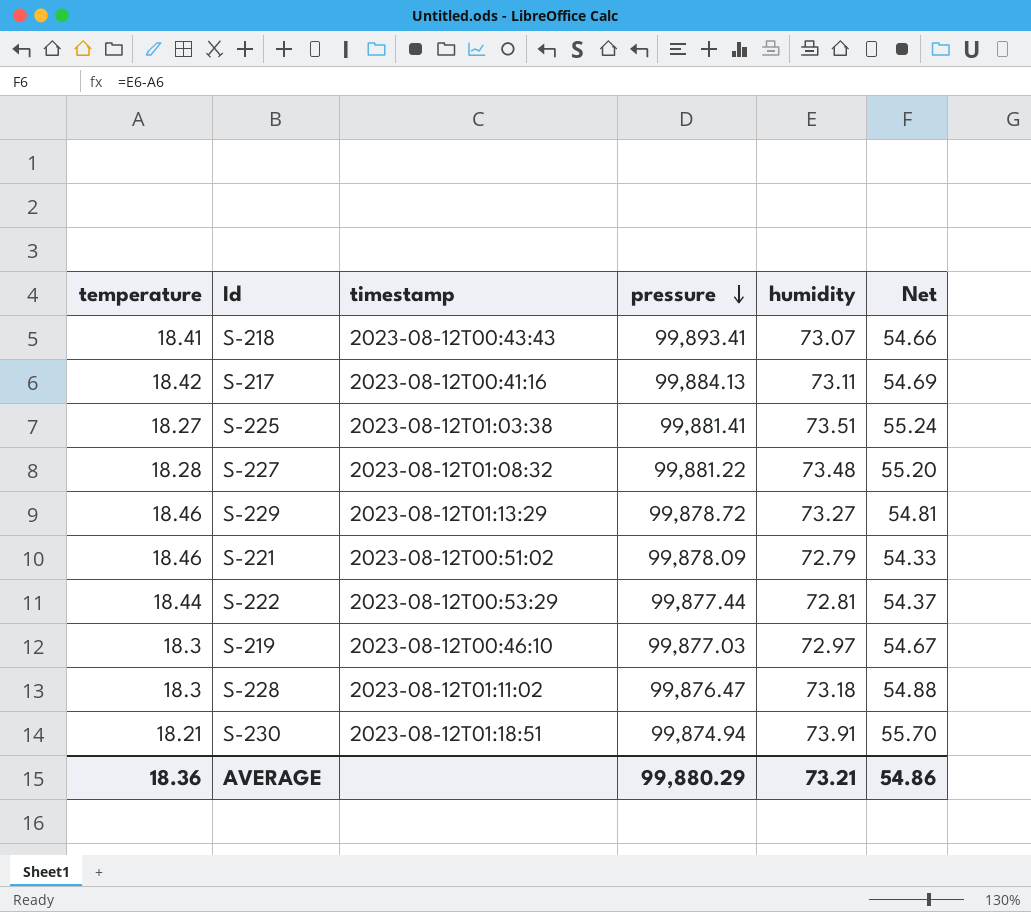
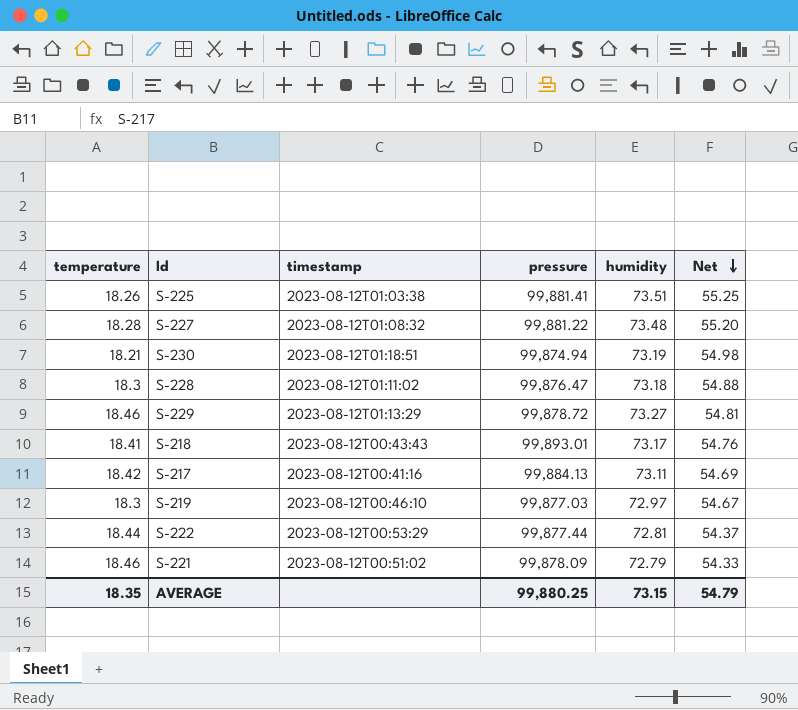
row order: pressure descending -> Net descending
S-225 | temperature: 18.27 -> 18.26
S-225 | Net: 55.24 -> 55.25
S-230 | humidity: 73.91 -> 73.19
S-230 | Net: 55.70 -> 54.98
S-218 | pressure: 99,893.41 -> 99,893.01
S-218 | humidity: 73.07 -> 73.17
S-218 | Net: 54.66 -> 54.76
AVERAGE | temperature: 18.36 -> 18.35
AVERAGE | pressure: 99,880.29 -> 99,880.25
AVERAGE | humidity: 73.21 -> 73.15
AVERAGE | Net: 54.86 -> 54.79

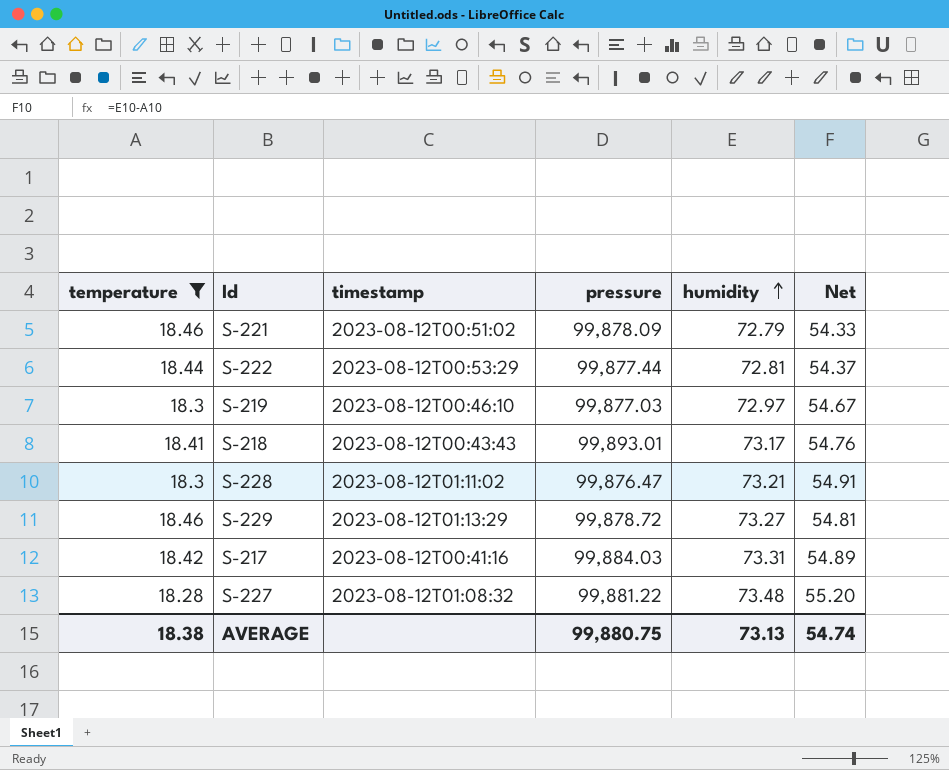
filter: none -> temperature >= 18.28
row order: Net descending -> humidity ascending
S-228 | humidity: 73.18 -> 73.21
S-228 | Net: 54.88 -> 54.91
S-217 | pressure: 99,884.13 -> 99,884.03
S-217 | humidity: 73.11 -> 73.31
S-217 | Net: 54.69 -> 54.89
AVERAGE | temperature: 18.35 -> 18.38
AVERAGE | pressure: 99,880.25 -> 99,880.75
AVERAGE | humidity: 73.15 -> 73.13
AVERAGE | Net: 54.79 -> 54.74

